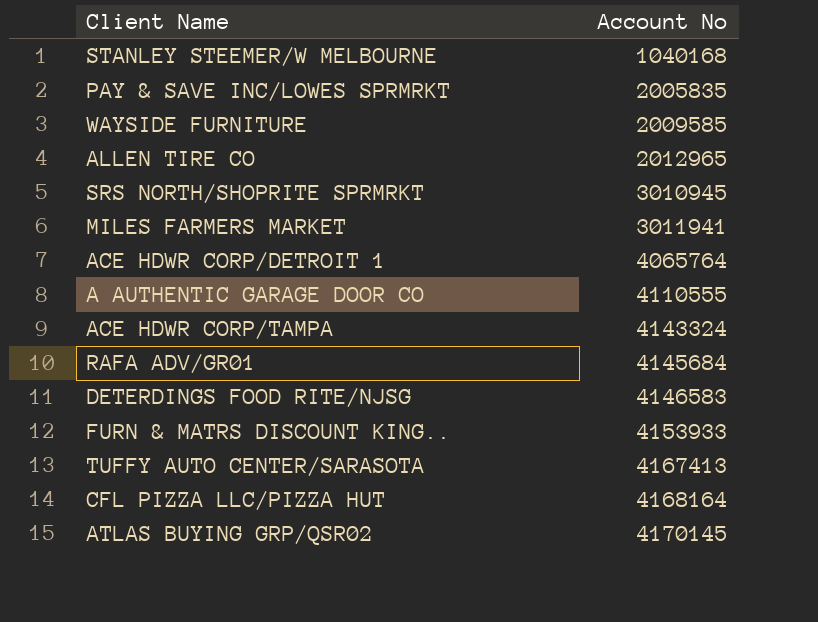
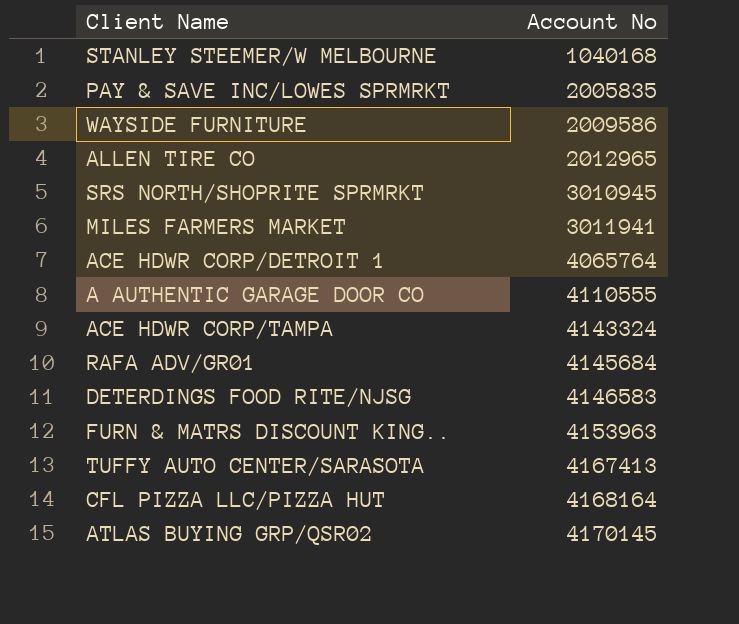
WAYSIDE FURNITURE | Account No: 2009585 -> 2009586
FURN & MATRS DISCOUNT KING.. | Account No: 4153933 -> 4153963

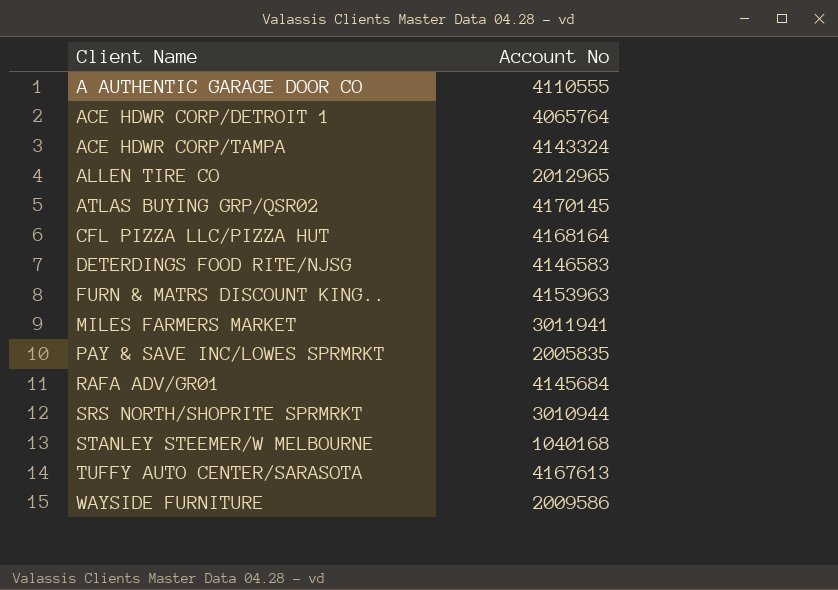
row order: Account No ascending -> Client Name ascending
SRS NORTH/SHOPRITE SPRMRKT | Account No: 3010945 -> 3010944
TUFFY AUTO CENTER/SARASOTA | Account No: 4167413 -> 4167613

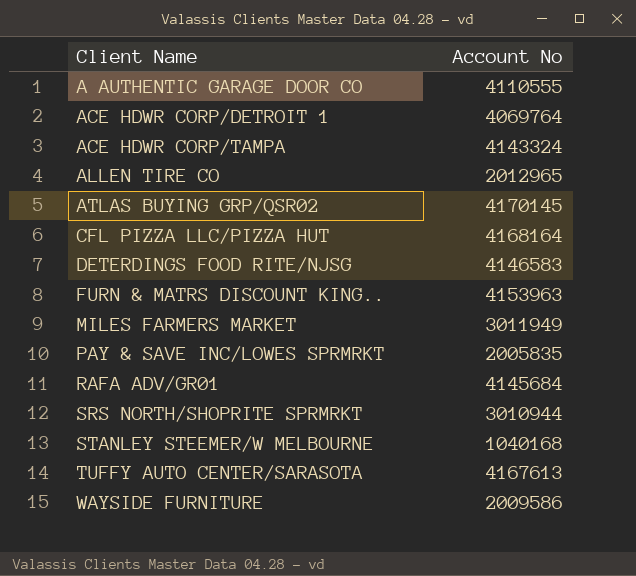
ACE HDWR CORP/DETROIT 1 | Account No: 4065764 -> 4069764
MILES FARMERS MARKET | Account No: 3011941 -> 3011949

